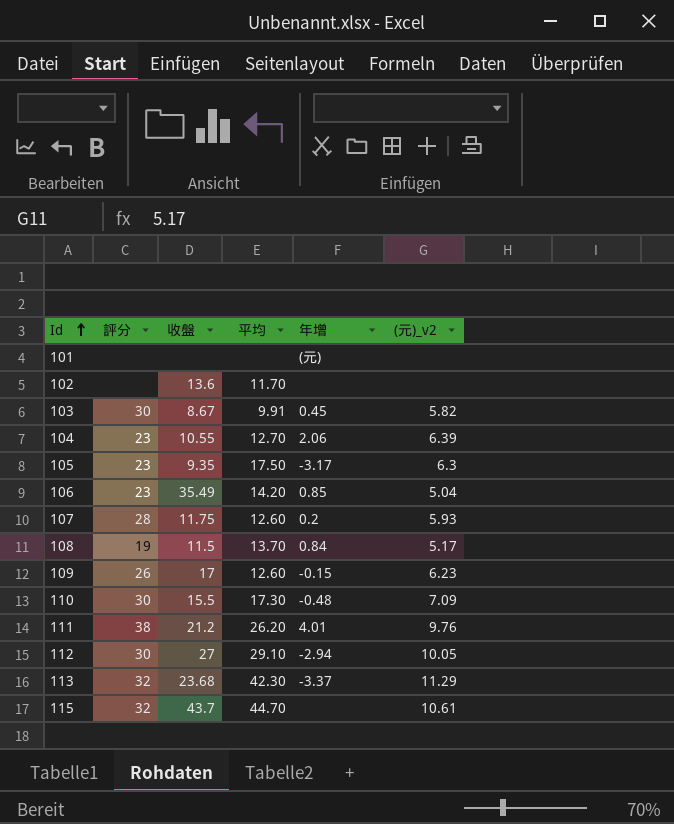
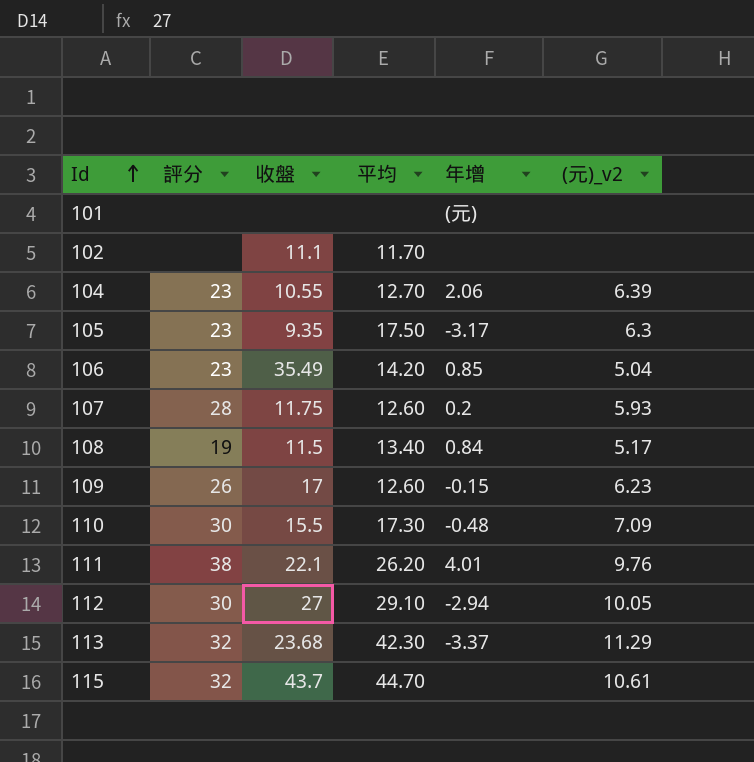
row 103: 30 | 8.67 | 9.91 | 0.45 | 5.82 -> none
102 | 收盤: 13.6 -> 11.1
108 | 平均: 13.70 -> 13.40
111 | 收盤: 21.2 -> 22.1

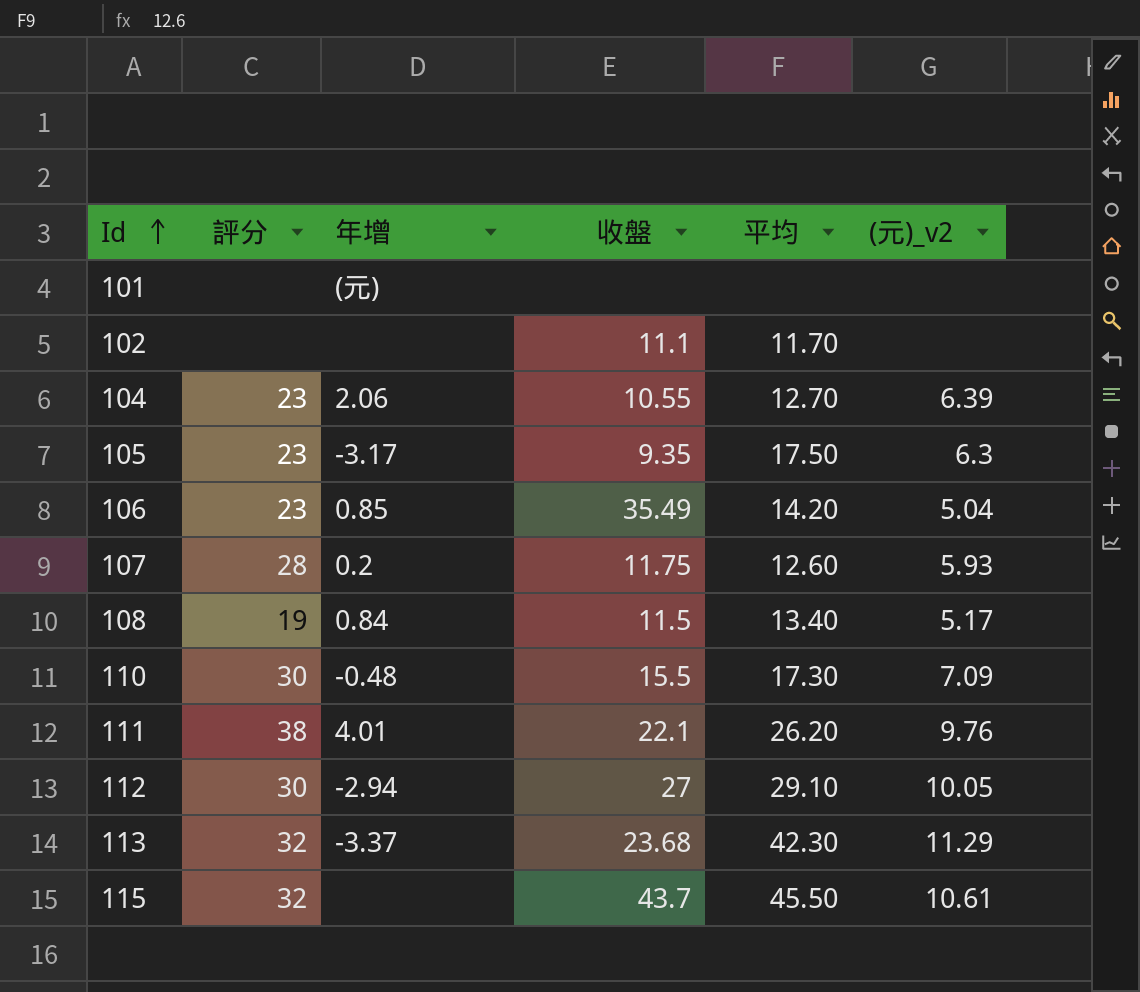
column 年增 | position: 5 -> 3
row 109: 26 | 17 | 12.60 | -0.15 | 6.23 -> none
115 | 平均: 44.70 -> 45.50

